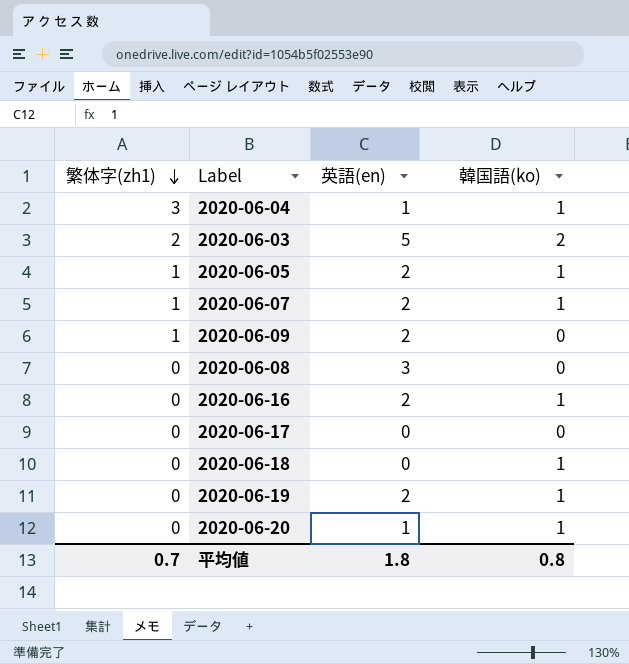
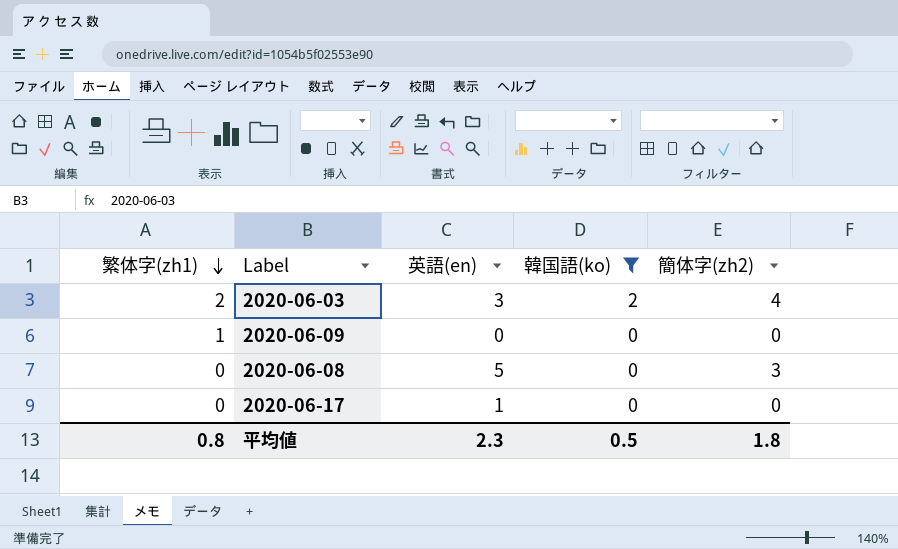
filter: none -> 韓国語(ko) != 1
column 簡体字(zh2) | position: none -> 5
2020-06-03 | 英語(en): 5 -> 3
2020-06-09 | 英語(en): 2 -> 0
2020-06-08 | 英語(en): 3 -> 5
2020-06-17 | 英語(en): 0 -> 1
平均値 | 繁体字(zh1): 0.7 -> 0.8
平均値 | 英語(en): 1.8 -> 2.3
平均値 | 韓国語(ko): 0.8 -> 0.5

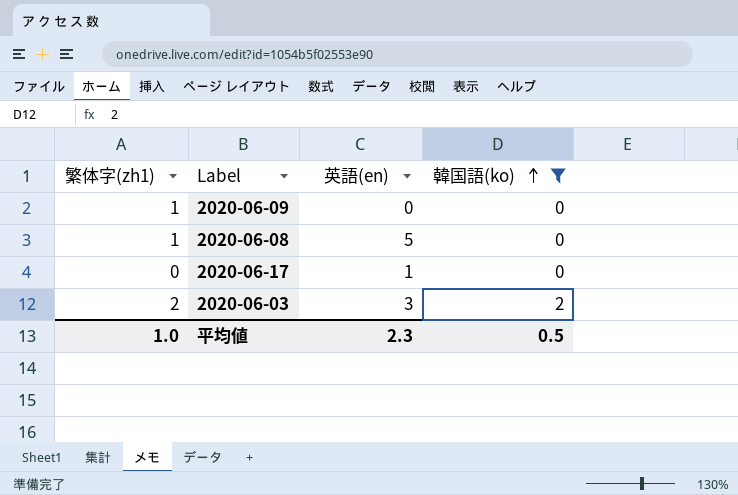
row order: 繁体字(zh1) descending -> 韓国語(ko) ascending
column 簡体字(zh2) | position: 5 -> none
2020-06-08 | 繁体字(zh1): 0 -> 1
平均値 | 繁体字(zh1): 0.8 -> 1.0

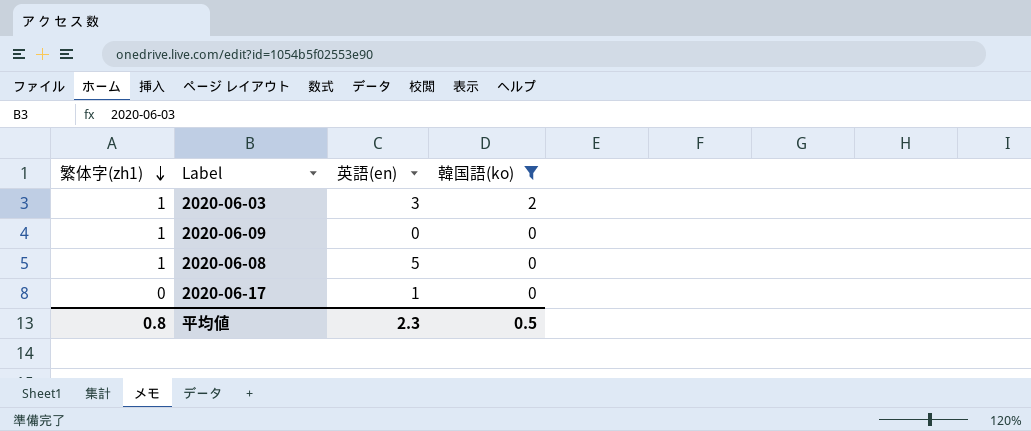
row order: 韓国語(ko) ascending -> 繁体字(zh1) descending
2020-06-03 | 繁体字(zh1): 2 -> 1
平均値 | 繁体字(zh1): 1.0 -> 0.8

